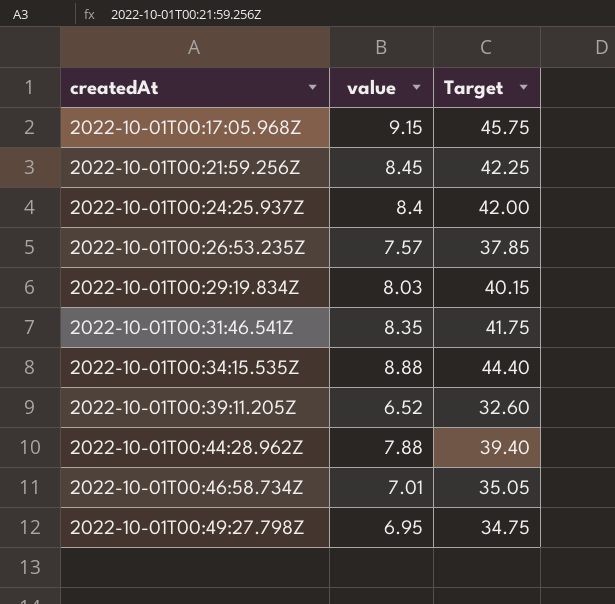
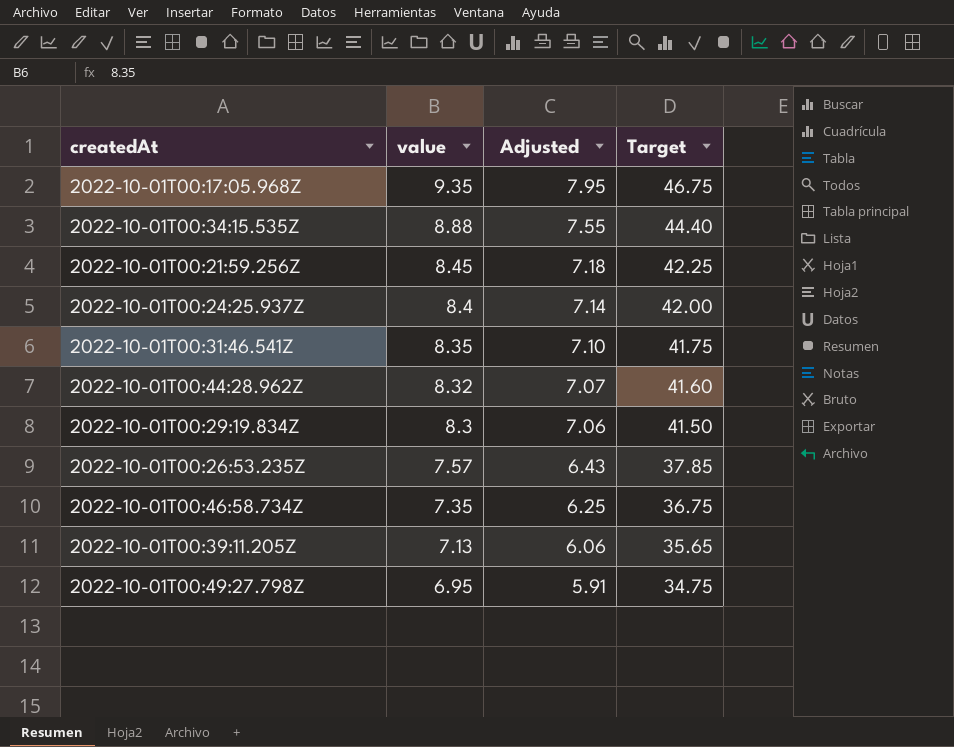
row order: createdAt ascending -> value descending
column Adjusted | formula: none -> [value] * 0.85
2022-10-01T00:17:05.968Z | value: 9.15 -> 9.35
2022-10-01T00:17:05.968Z | Target: 45.75 -> 46.75
2022-10-01T00:44:28.962Z | value: 7.88 -> 8.32
2022-10-01T00:44:28.962Z | Target: 39.40 -> 41.60
2022-10-01T00:29:19.834Z | value: 8.03 -> 8.3
2022-10-01T00:29:19.834Z | Target: 40.15 -> 41.50
2022-10-01T00:46:58.734Z | value: 7.01 -> 7.35
2022-10-01T00:46:58.734Z | Target: 35.05 -> 36.75
2022-10-01T00:39:11.205Z | value: 6.52 -> 7.13
2022-10-01T00:39:11.205Z | Target: 32.60 -> 35.65

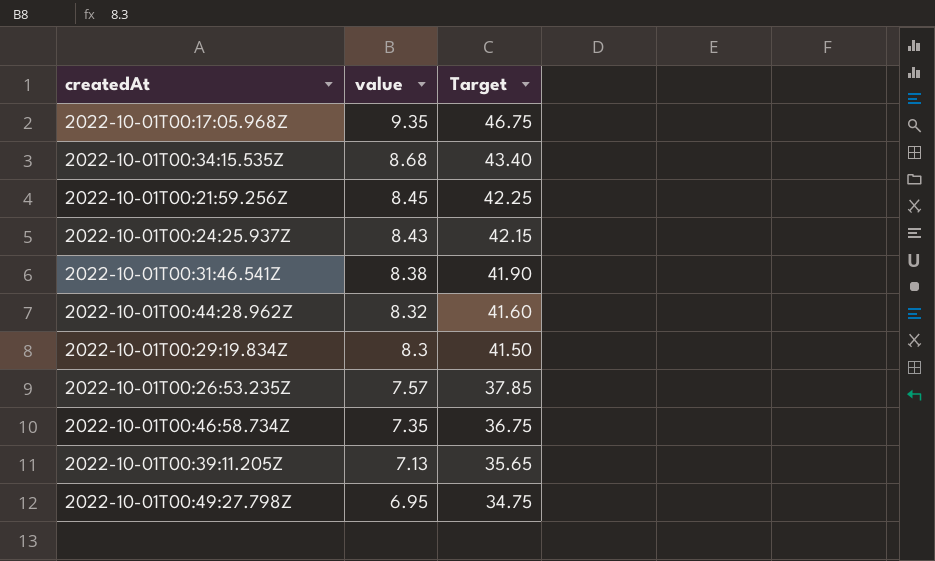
column Adjusted | formula: [value] * 0.85 -> none
2022-10-01T00:34:15.535Z | value: 8.88 -> 8.68
2022-10-01T00:34:15.535Z | Target: 44.40 -> 43.40
2022-10-01T00:24:25.937Z | value: 8.4 -> 8.43
2022-10-01T00:24:25.937Z | Target: 42.00 -> 42.15
2022-10-01T00:31:46.541Z | value: 8.35 -> 8.38
2022-10-01T00:31:46.541Z | Target: 41.75 -> 41.90

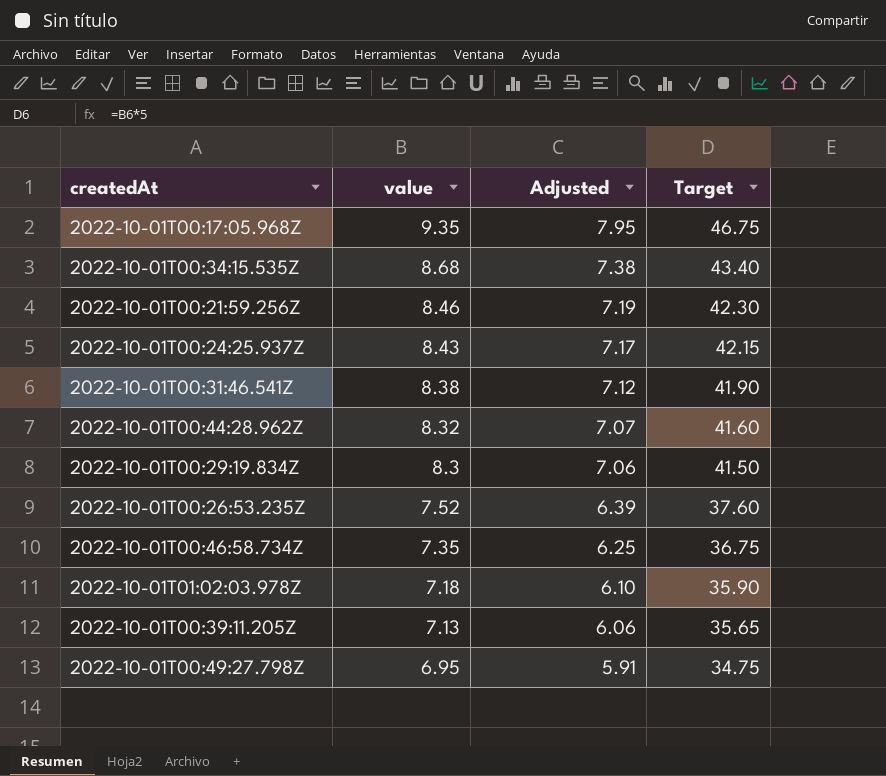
column Adjusted | formula: none -> [value] * 0.85
2022-10-01T00:21:59.256Z | value: 8.45 -> 8.46
2022-10-01T00:21:59.256Z | Target: 42.25 -> 42.30
2022-10-01T00:26:53.235Z | value: 7.57 -> 7.52
2022-10-01T00:26:53.235Z | Target: 37.85 -> 37.60
row 2022-10-01T01:02:03.978Z: none -> 7.18 | 6.10 | 35.90

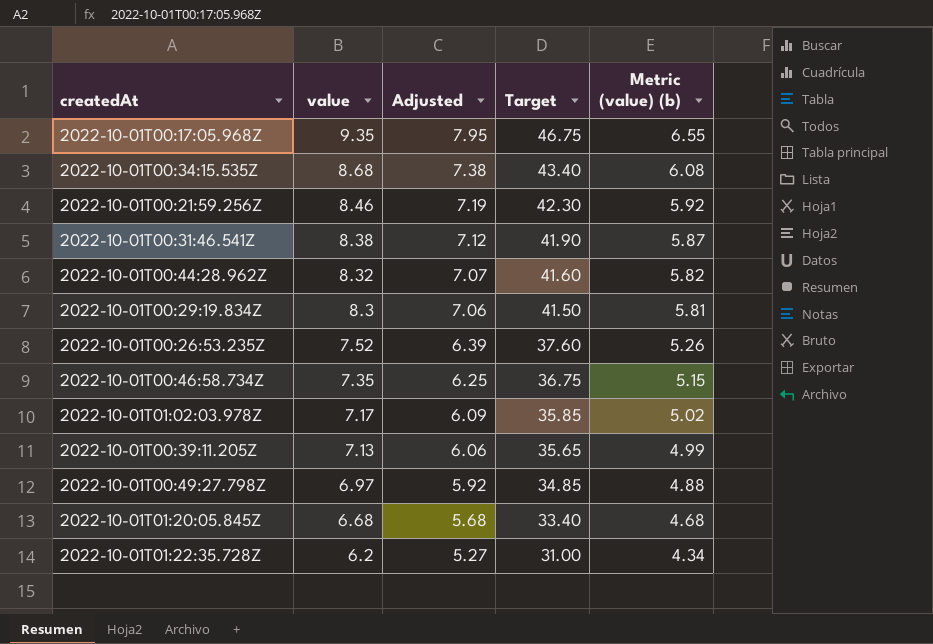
column Metric (value) (b) | formula: none -> [value] * 0.7
row 2022-10-01T00:24:25.937Z: 8.43 | 7.17 | 42.15 -> none
2022-10-01T01:02:03.978Z | value: 7.18 -> 7.17
2022-10-01T01:02:03.978Z | Adjusted: 6.10 -> 6.09
2022-10-01T01:02:03.978Z | Target: 35.90 -> 35.85
2022-10-01T00:49:27.798Z | value: 6.95 -> 6.97
2022-10-01T00:49:27.798Z | Adjusted: 5.91 -> 5.92
2022-10-01T00:49:27.798Z | Target: 34.75 -> 34.85
row 2022-10-01T01:20:05.845Z: none -> 6.68 | 5.68 | 33.40 | 4.68
row 2022-10-01T01:22:35.728Z: none -> 6.2 | 5.27 | 31.00 | 4.34

